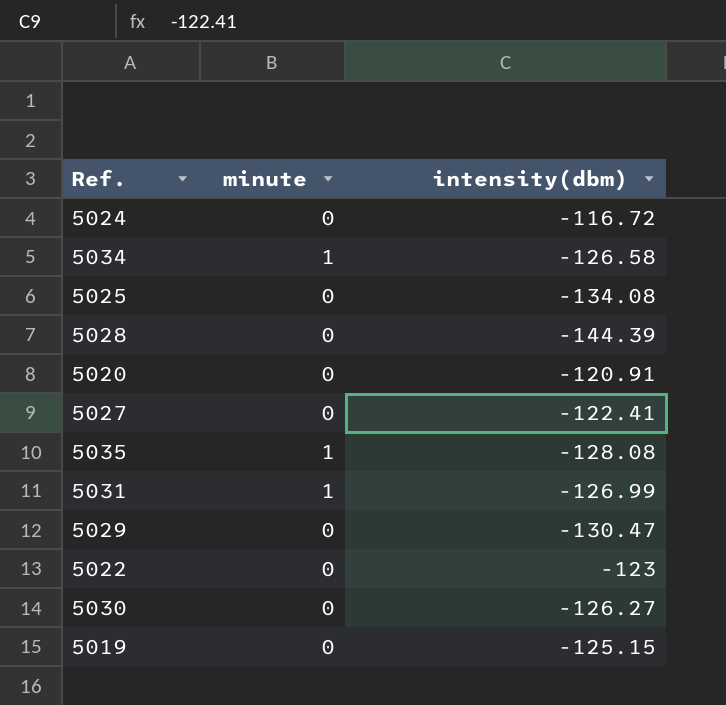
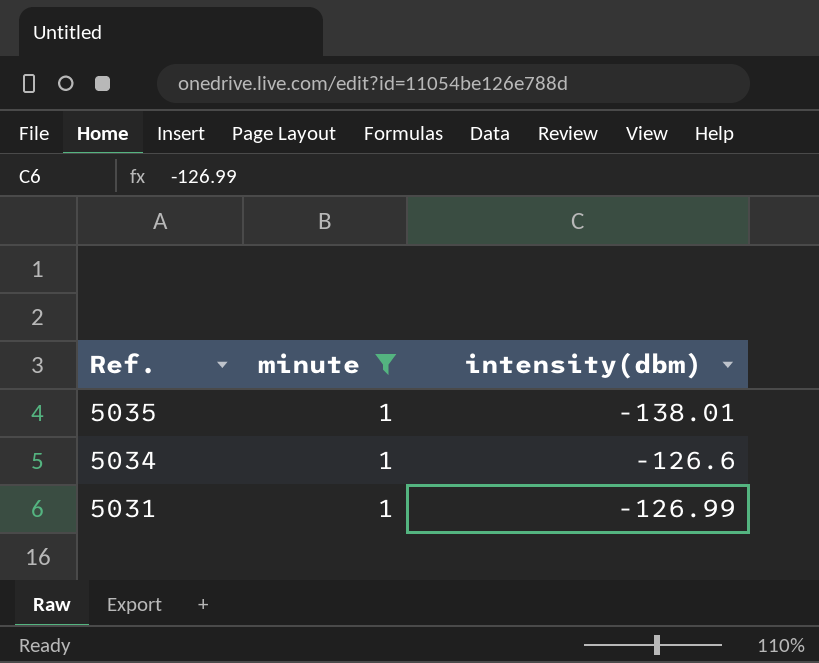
filter: none -> minute = 1
row order: none -> Ref. descending
5035 | intensity(dbm): -128.08 -> -138.01
5034 | intensity(dbm): -126.58 -> -126.6

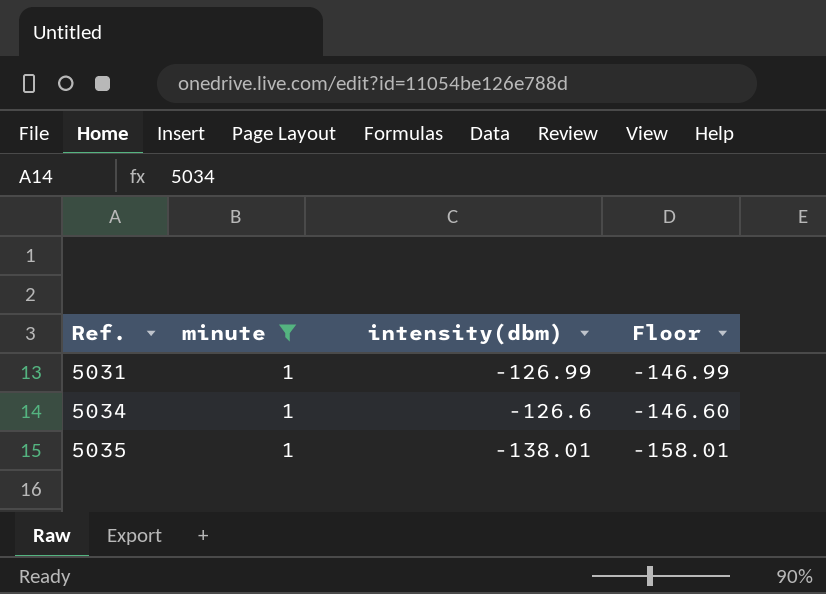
row order: Ref. descending -> Ref. ascending
column Floor | formula: none -> [intensity(dbm)] - 20

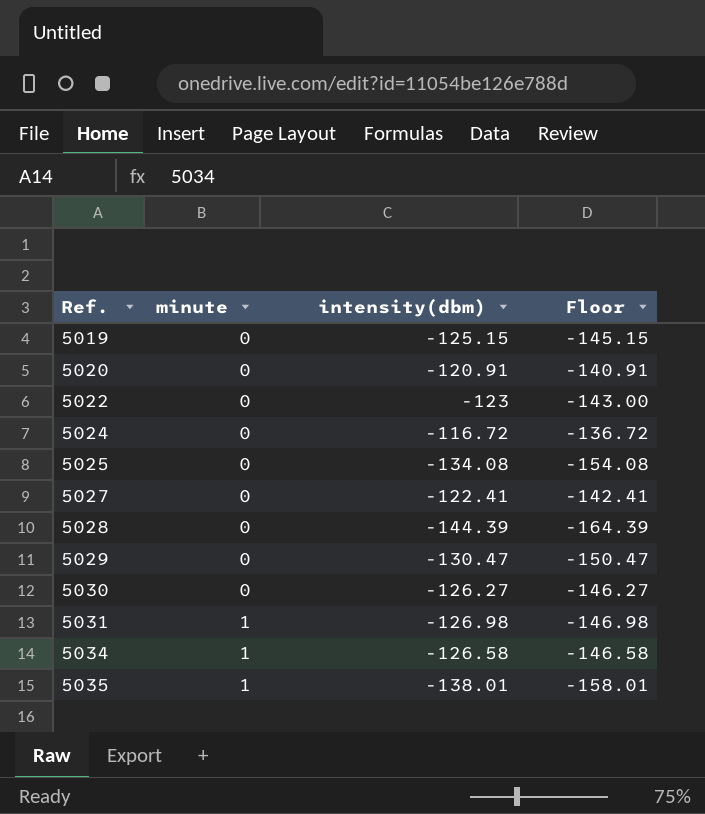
filter: minute = 1 -> none
5031 | intensity(dbm): -126.99 -> -126.98
5031 | Floor: -146.99 -> -146.98
5034 | intensity(dbm): -126.6 -> -126.58
5034 | Floor: -146.60 -> -146.58

